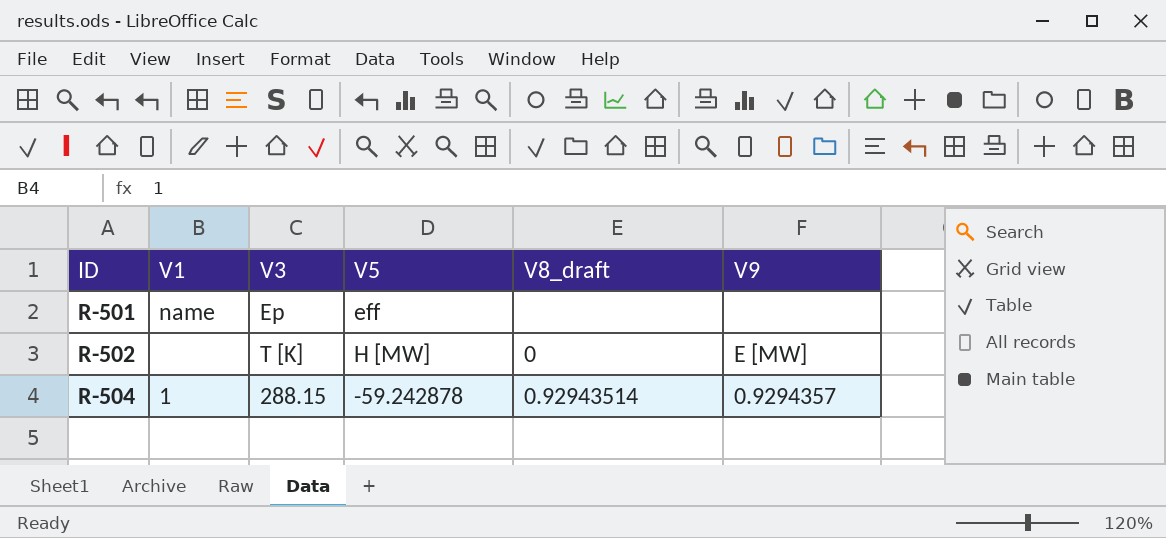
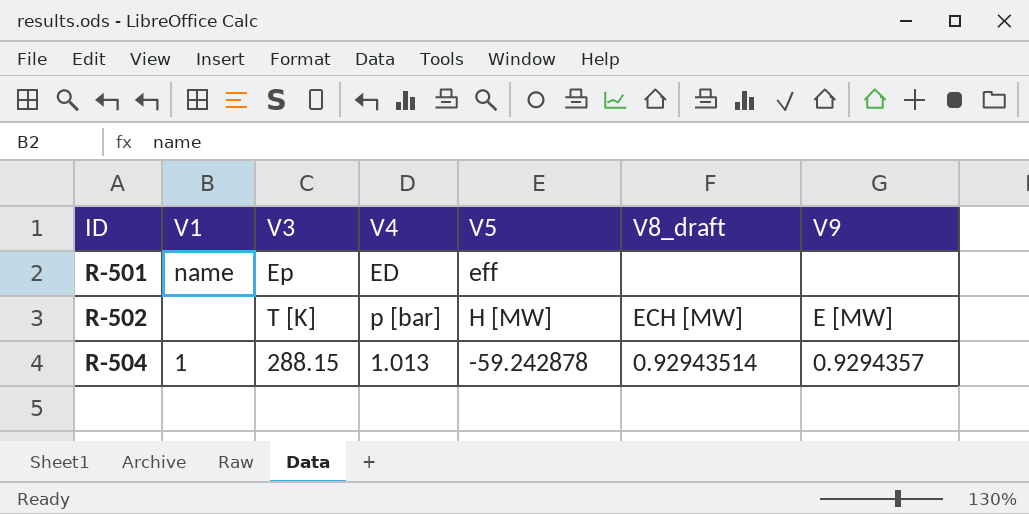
column V4 | position: none -> 4
R-502 | V8_draft: 0 -> ECH [MW]

